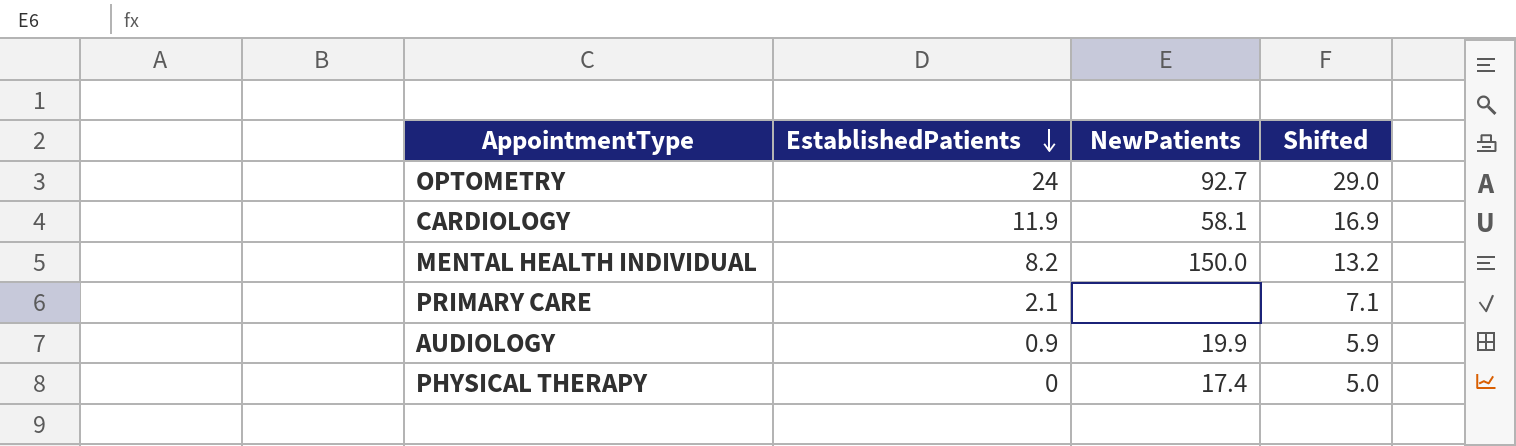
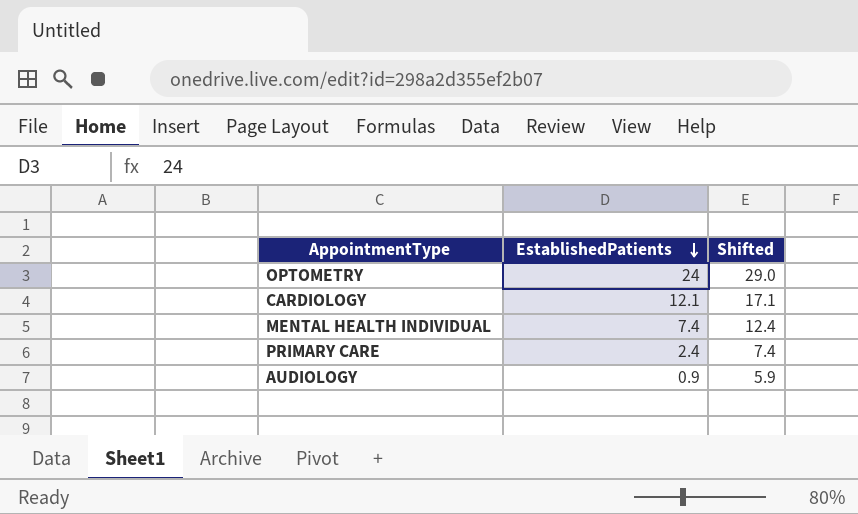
column NewPatients | position: 3 -> none
row PHYSICAL THERAPY: 0 | 17.4 | 5.0 -> none
CARDIOLOGY | EstablishedPatients: 11.9 -> 12.1
CARDIOLOGY | Shifted: 16.9 -> 17.1
MENTAL HEALTH INDIVIDUAL | EstablishedPatients: 8.2 -> 7.4
MENTAL HEALTH INDIVIDUAL | Shifted: 13.2 -> 12.4
PRIMARY CARE | EstablishedPatients: 2.1 -> 2.4
PRIMARY CARE | Shifted: 7.1 -> 7.4

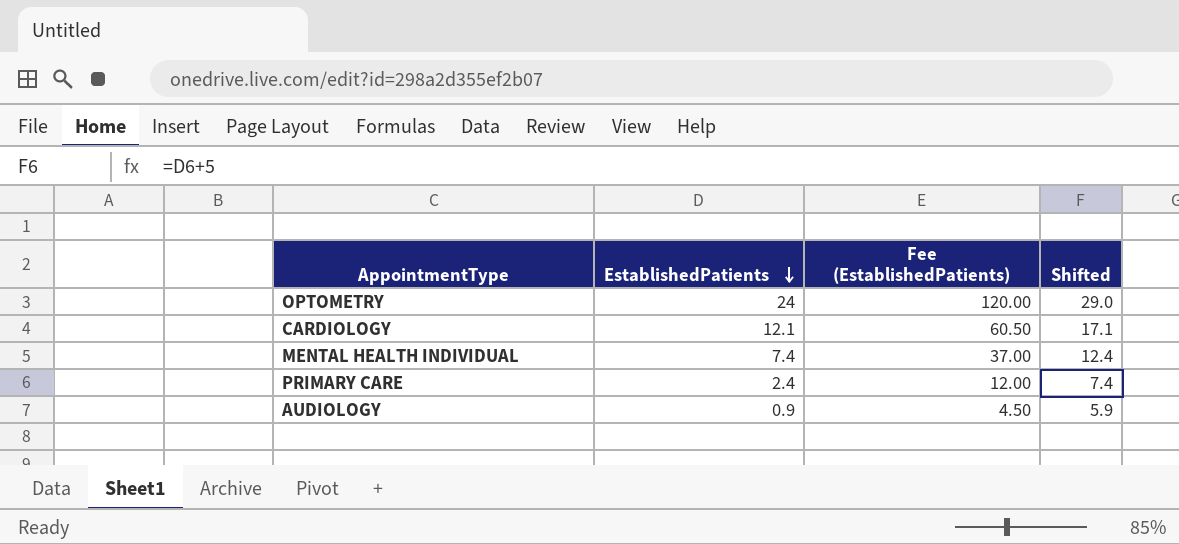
column Fee (EstablishedPatients) | formula: none -> [EstablishedPatients] * 5

